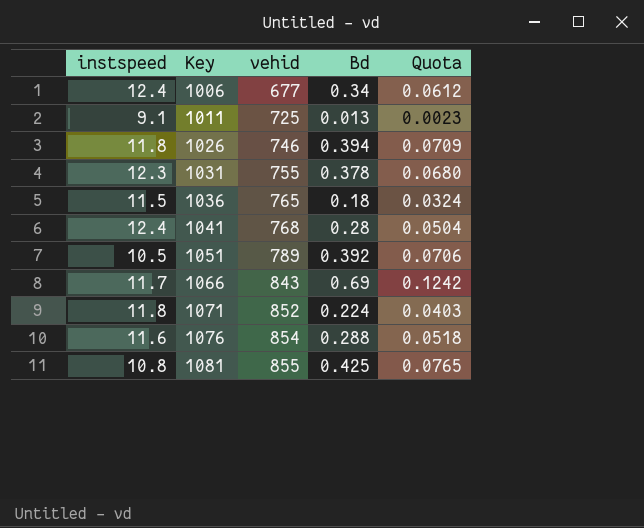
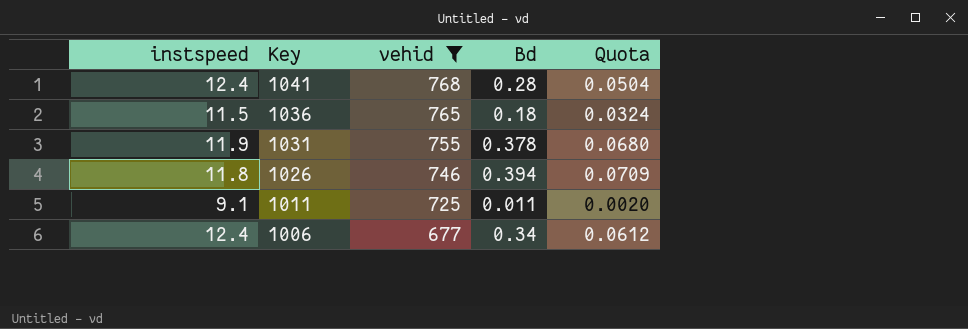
filter: none -> vehid <= 768
row order: Key ascending -> Key descending
1031 | instspeed: 12.3 -> 11.9
1011 | Bd: 0.013 -> 0.011
1011 | Quota: 0.0023 -> 0.0020

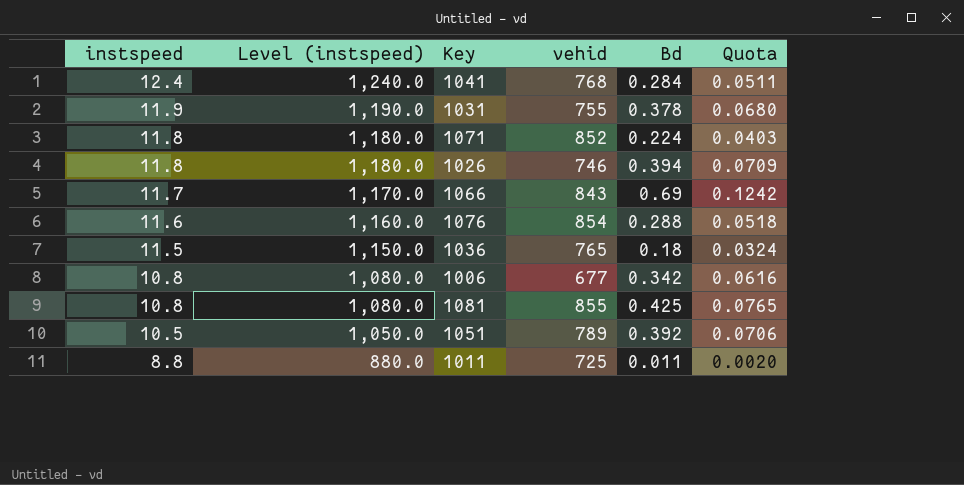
filter: vehid <= 768 -> none
row order: Key descending -> instspeed descending
column Level (instspeed) | formula: none -> [instspeed] * 100
1041 | Bd: 0.28 -> 0.284
1041 | Quota: 0.0504 -> 0.0511
1006 | instspeed: 12.4 -> 10.8
1006 | Bd: 0.34 -> 0.342
1006 | Quota: 0.0612 -> 0.0616
1011 | instspeed: 9.1 -> 8.8

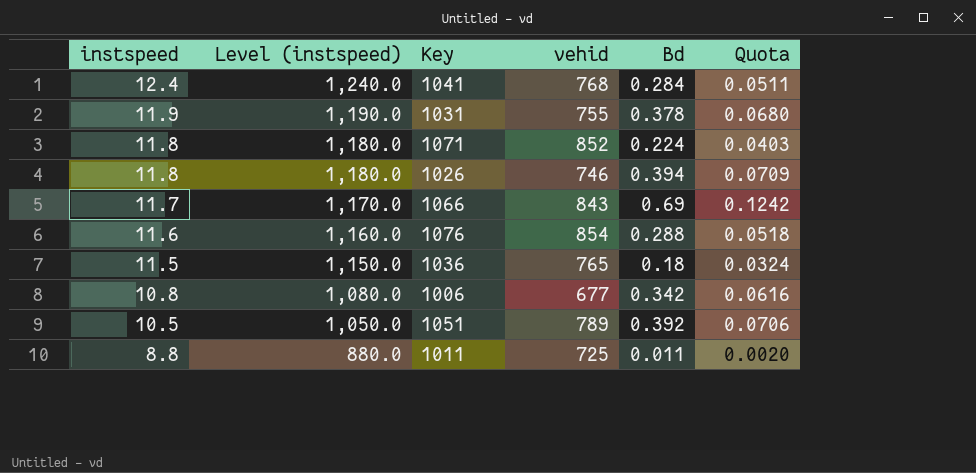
row 1081: 10.8 | 1,080.0 | 855 | 0.425 | 0.0765 -> none

